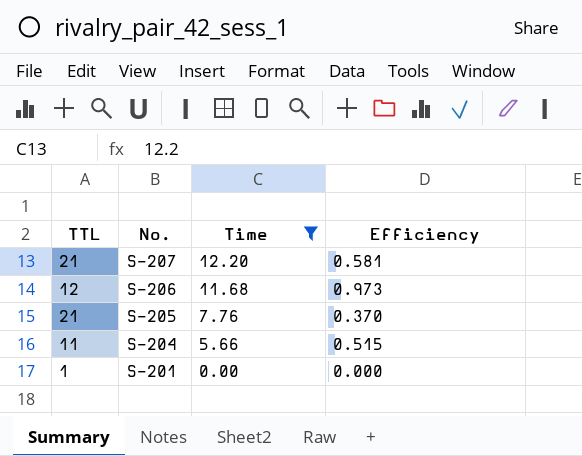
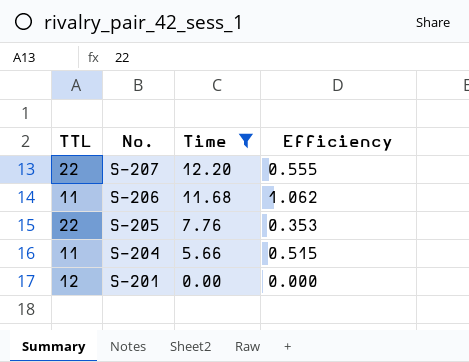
S-207 | TTL: 21 -> 22
S-207 | Efficiency: 0.581 -> 0.555
S-206 | TTL: 12 -> 11
S-206 | Efficiency: 0.973 -> 1.062
S-205 | TTL: 21 -> 22
S-205 | Efficiency: 0.370 -> 0.353
S-201 | TTL: 1 -> 12

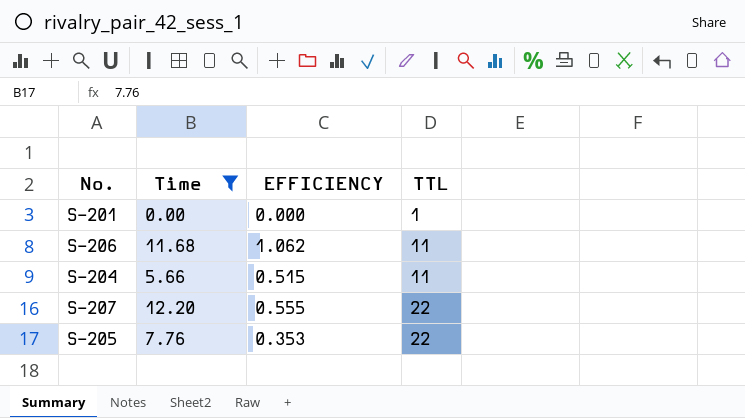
row order: No. descending -> TTL ascending
column name: Efficiency -> EFFICIENCY
column TTL | position: 1 -> 4
S-201 | TTL: 12 -> 1

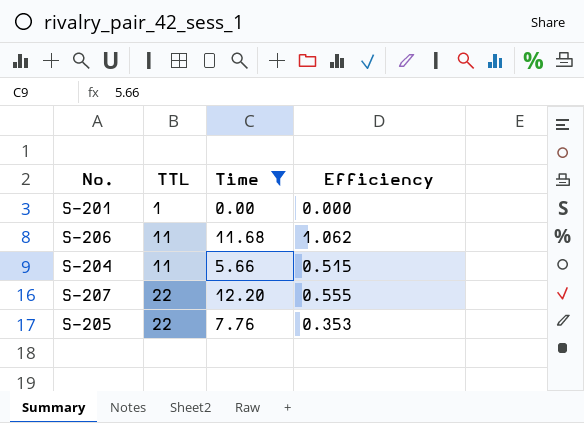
column TTL | position: 4 -> 2
column name: EFFICIENCY -> Efficiency

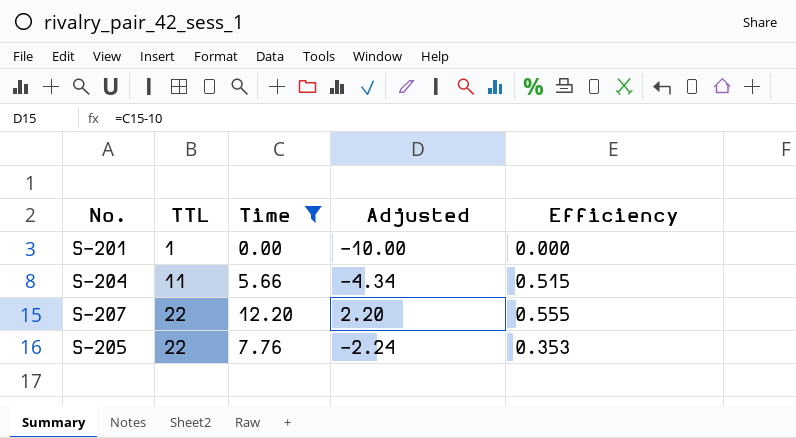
column Adjusted | formula: none -> [Time] - 10
row S-206: 11 | 11.68 | 1.062 -> none

